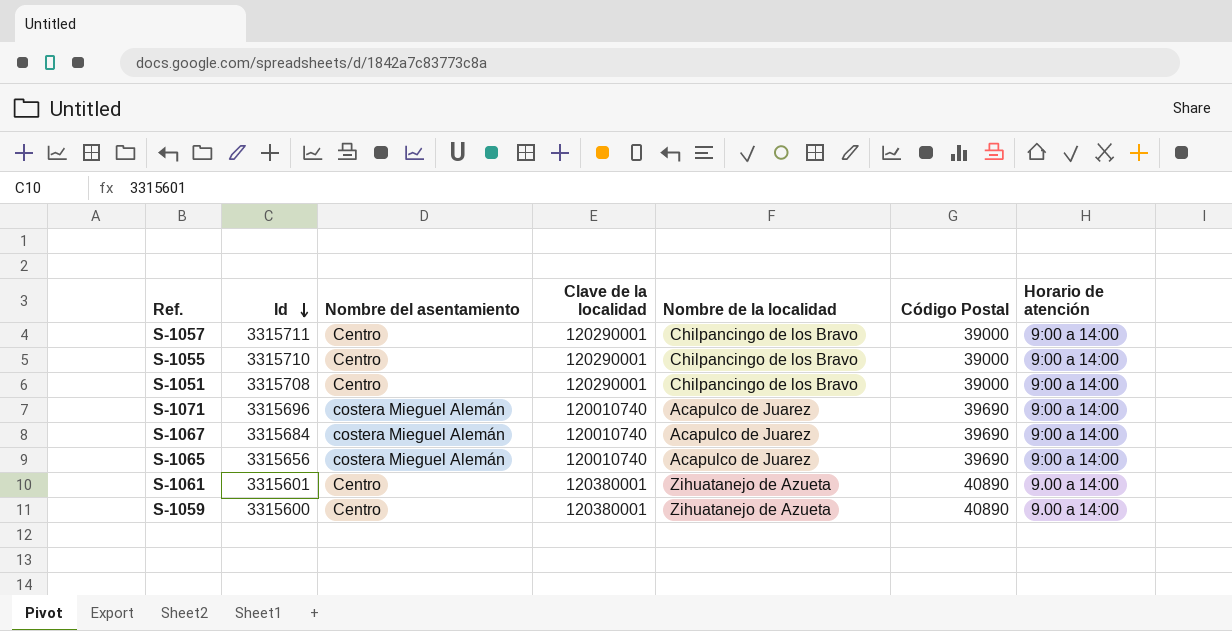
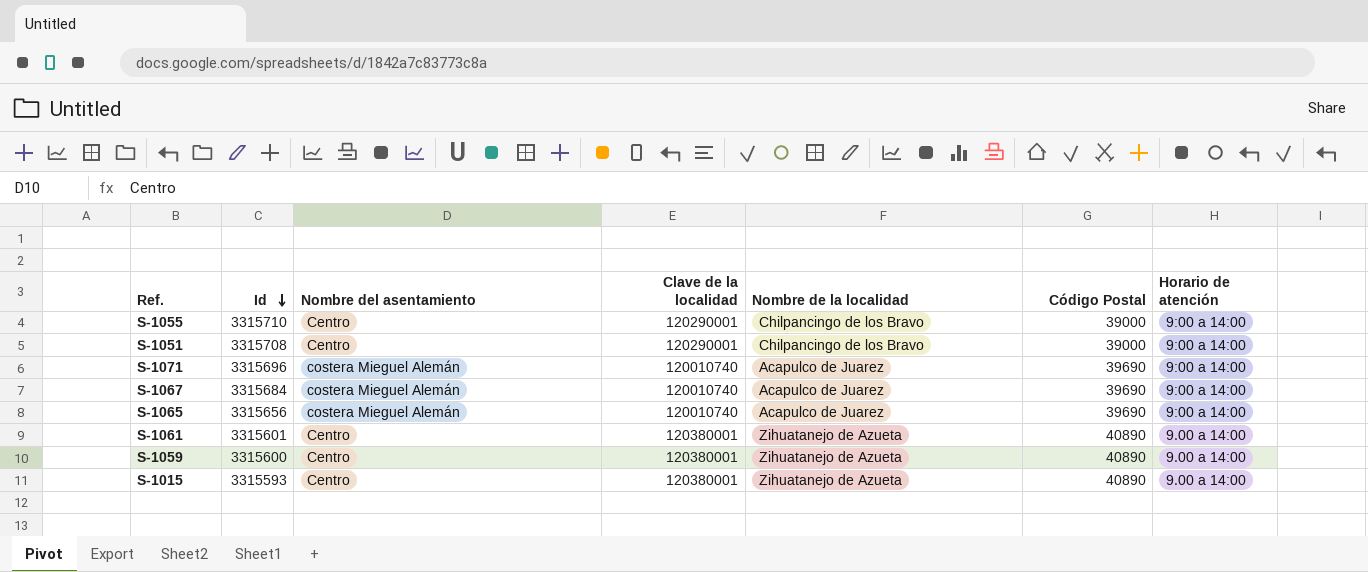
row S-1057: 3315711 | Centro | 120290001 | Chilpancingo de los Bravo | 39000 | 9:00 a 14:00 -> none
row S-1015: none -> 3315593 | Centro | 120380001 | Zihuatanejo de Azueta | 40890 | 9.00 a 14:00

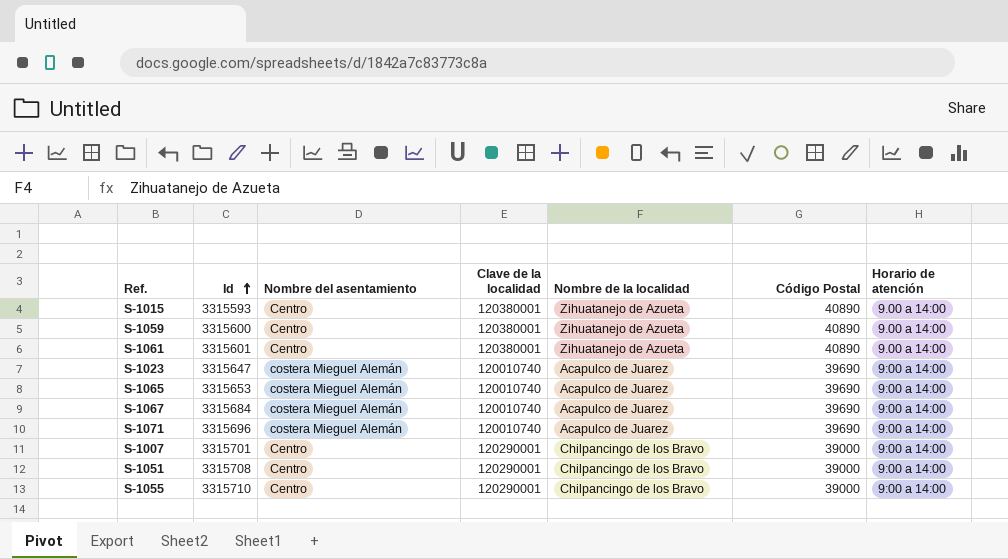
row order: Id descending -> Id ascending
row S-1023: none -> 3315647 | costera Mieguel Alemán | 120010740 | Acapulco de Juarez | 39690 | 9:00 a 14:00
S-1065 | Id: 3315656 -> 3315653
row S-1007: none -> 3315701 | Centro | 120290001 | Chilpancingo de los Bravo | 39000 | 9:00 a 14:00

